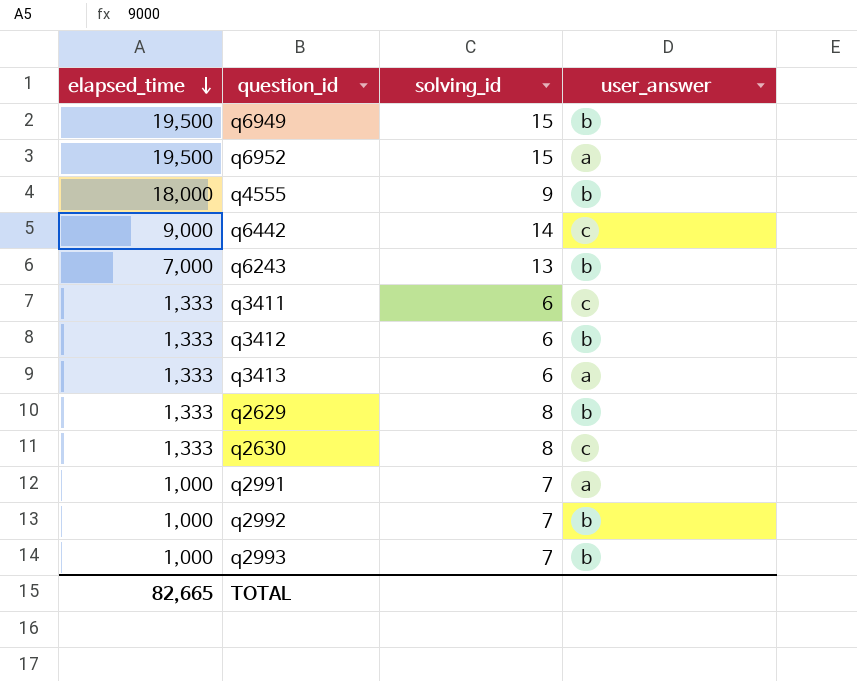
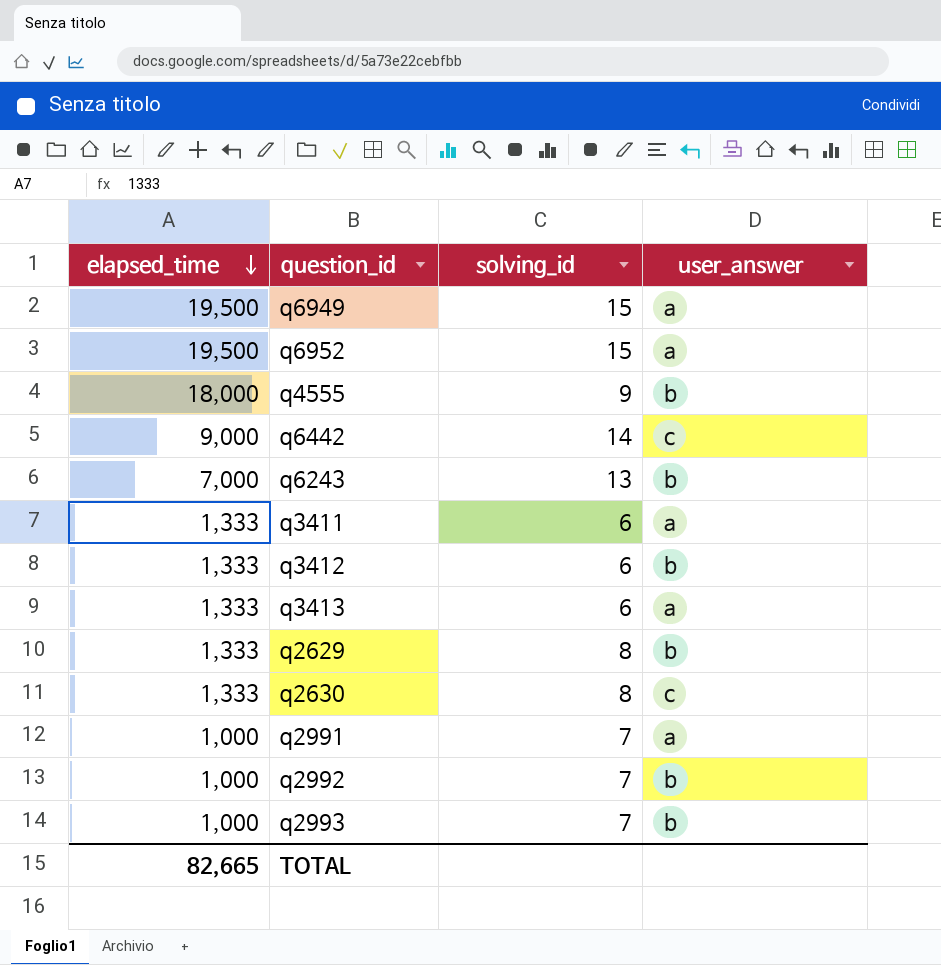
q6949 | user_answer: b -> a
q3411 | user_answer: c -> a

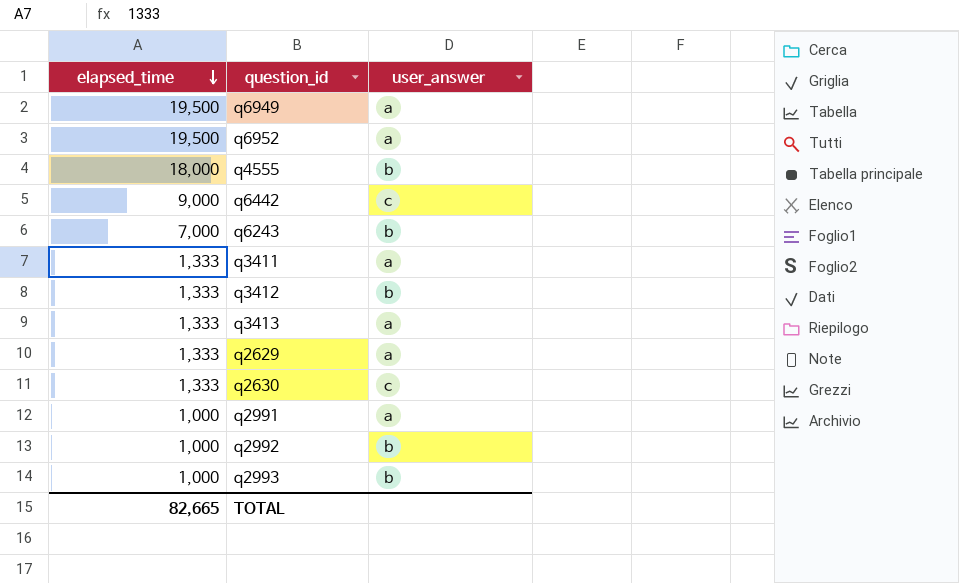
column solving_id | position: 3 -> none
q2629 | user_answer: b -> a

